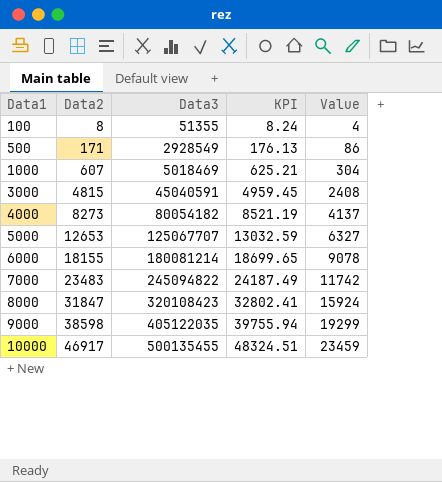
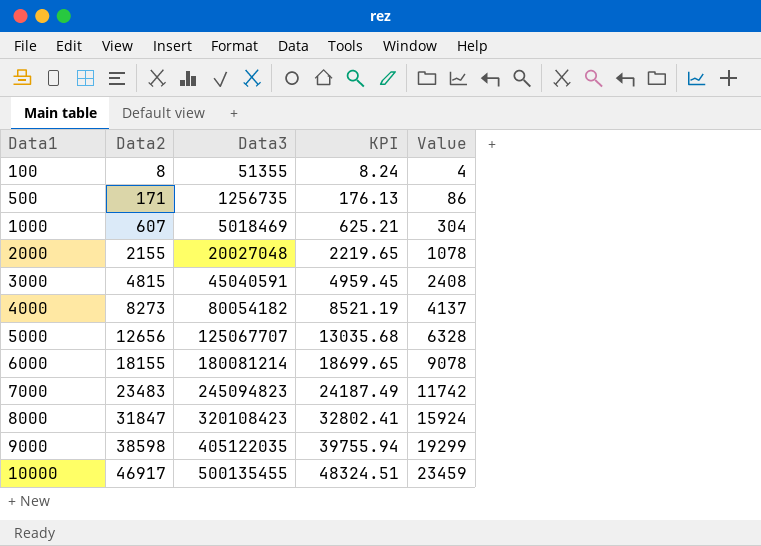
500 | Data3: 2928549 -> 1256735
row 2000: none -> 2155 | 20027048 | 2219.65 | 1078
5000 | Data2: 12653 -> 12656
5000 | KPI: 13032.59 -> 13035.68
5000 | Value: 6327 -> 6328
7000 | Data3: 245094822 -> 245094823

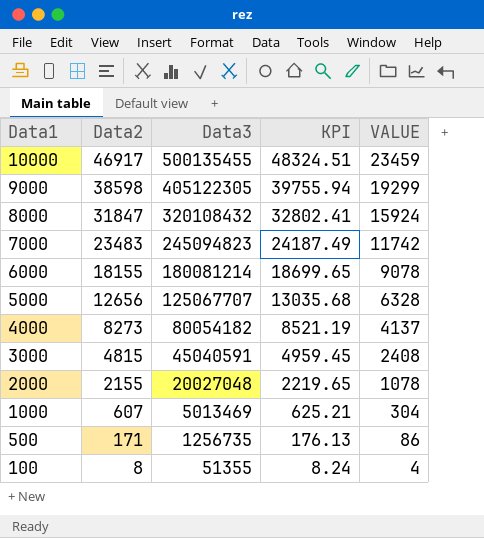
row order: Data1 ascending -> Data1 descending
column name: Value -> VALUE
9000 | Data3: 405122035 -> 405122305
8000 | Data3: 320108423 -> 320108432
1000 | Data3: 5018469 -> 5013469

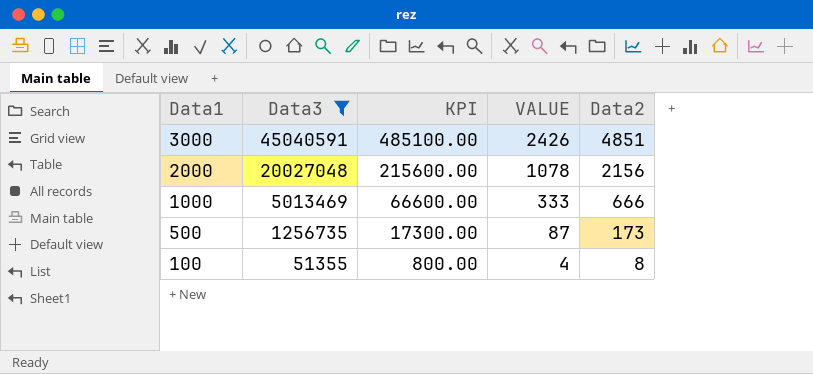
filter: none -> Data3 <= 45040591
column KPI | formula: [Data2] * 1.03 -> [Data2] * 100
column Data2 | position: 2 -> 5
3000 | VALUE: 2408 -> 2426
3000 | Data2: 4815 -> 4851
2000 | Data2: 2155 -> 2156
1000 | VALUE: 304 -> 333
1000 | Data2: 607 -> 666
500 | VALUE: 86 -> 87
500 | Data2: 171 -> 173

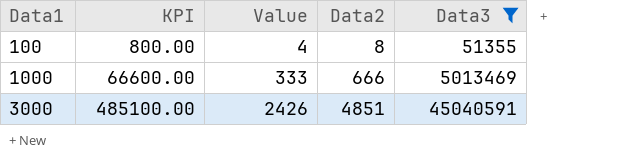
row order: Data1 descending -> Data1 ascending
column name: VALUE -> Value
column Data3 | position: 2 -> 5
row 2000: 20027048 | 215600.00 | 1078 | 2156 -> none
row 500: 1256735 | 17300.00 | 87 | 173 -> none

